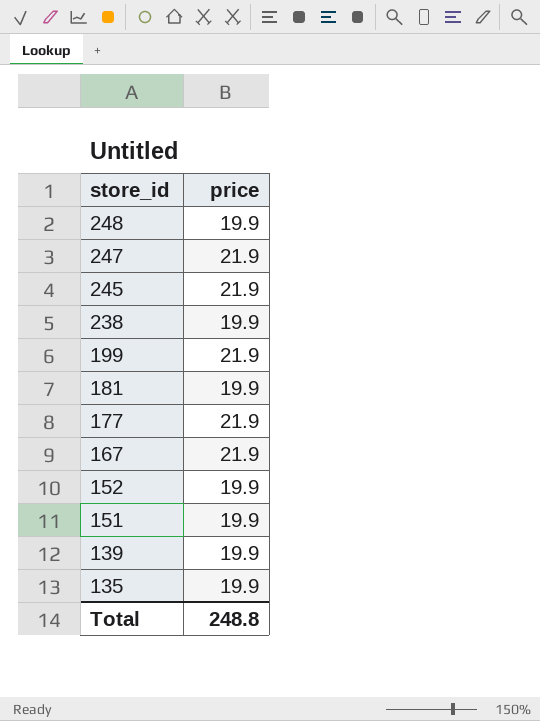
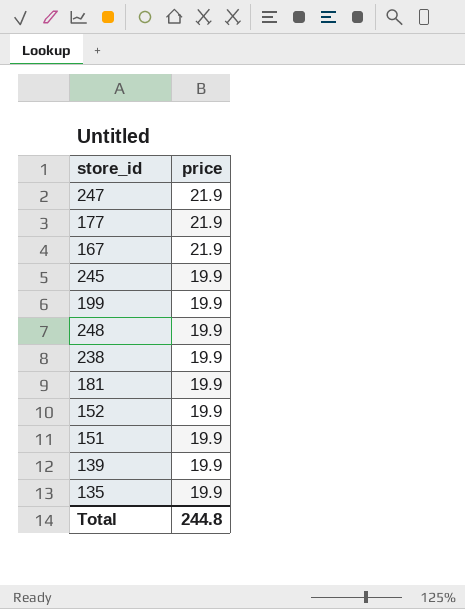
row order: store_id descending -> price descending
245 | price: 21.9 -> 19.9
199 | price: 21.9 -> 19.9
Total | price: 248.8 -> 244.8

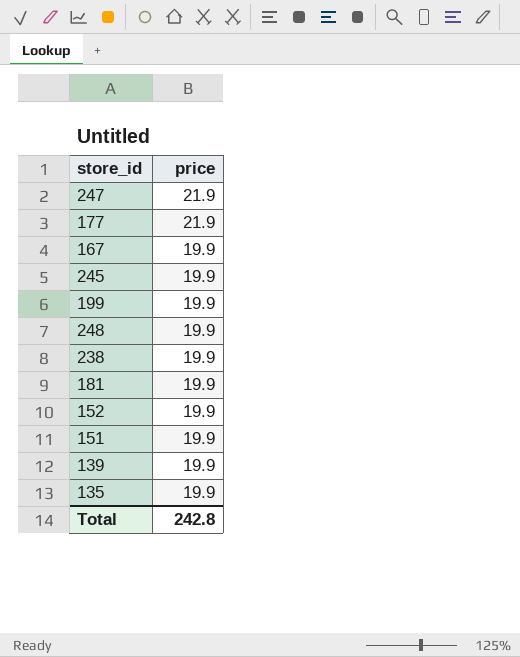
167 | price: 21.9 -> 19.9
Total | price: 244.8 -> 242.8

